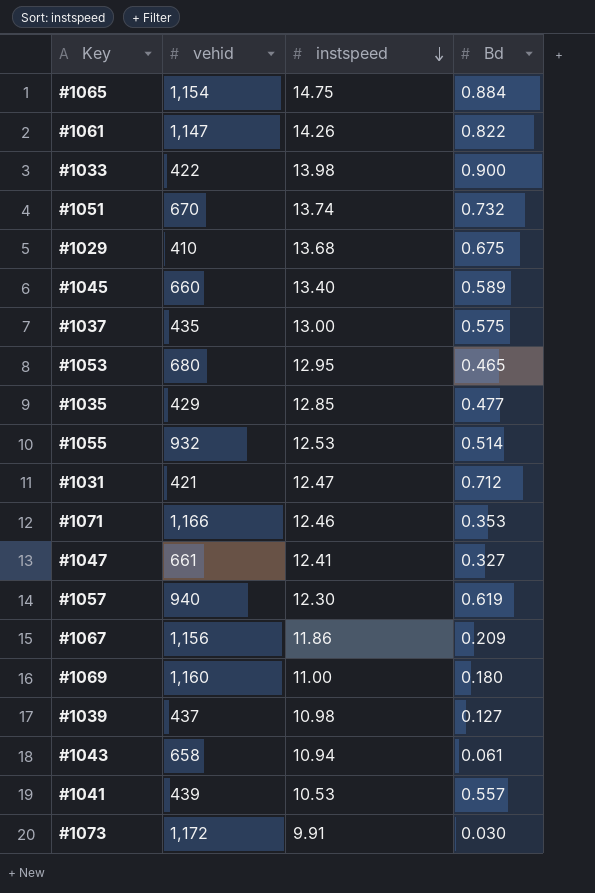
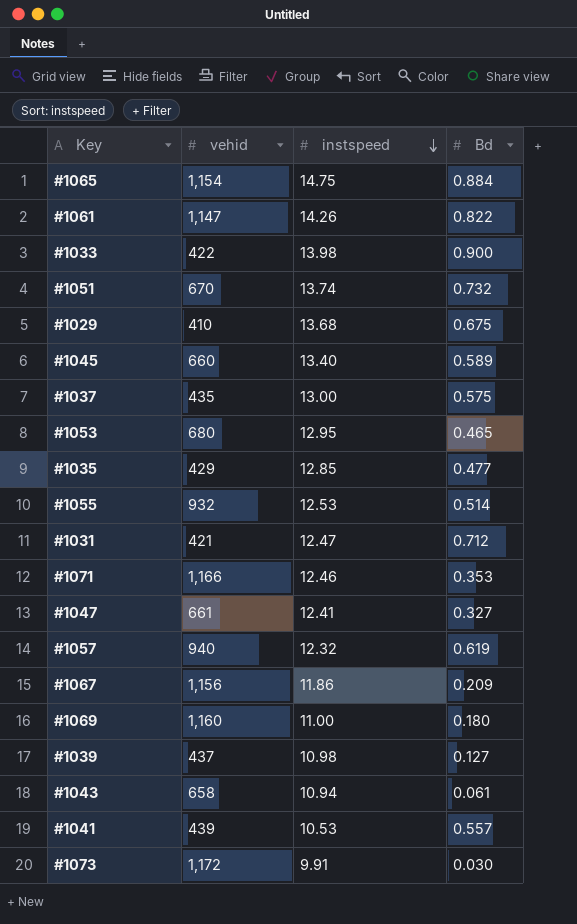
#1057 | instspeed: 12.30 -> 12.32

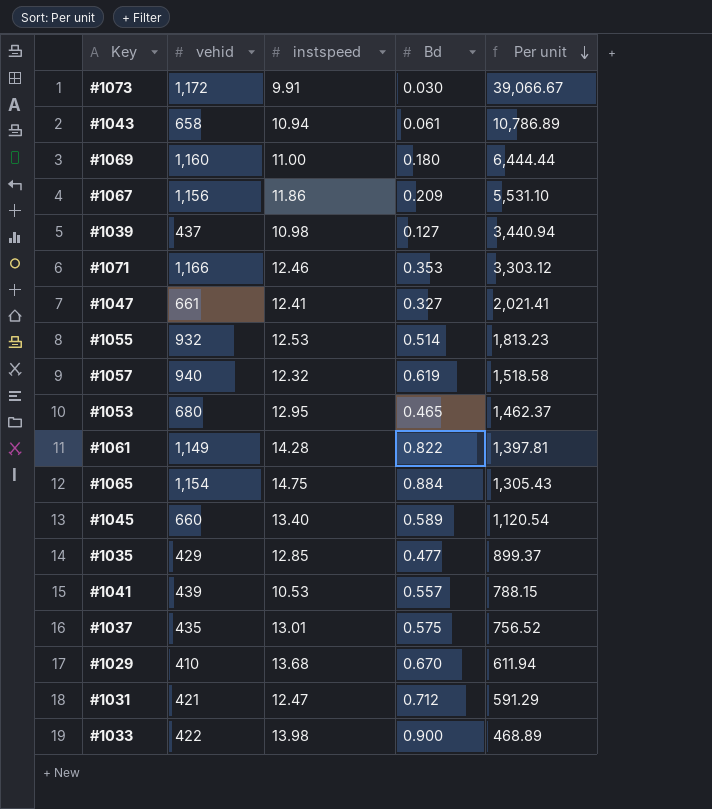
row order: instspeed descending -> Per unit descending
column Per unit | formula: none -> [vehid] / [Bd]
row #1051: 670 | 13.74 | 0.732 -> none
#1061 | vehid: 1,147 -> 1,149
#1061 | instspeed: 14.26 -> 14.28
#1037 | instspeed: 13.00 -> 13.01
#1029 | Bd: 0.675 -> 0.670

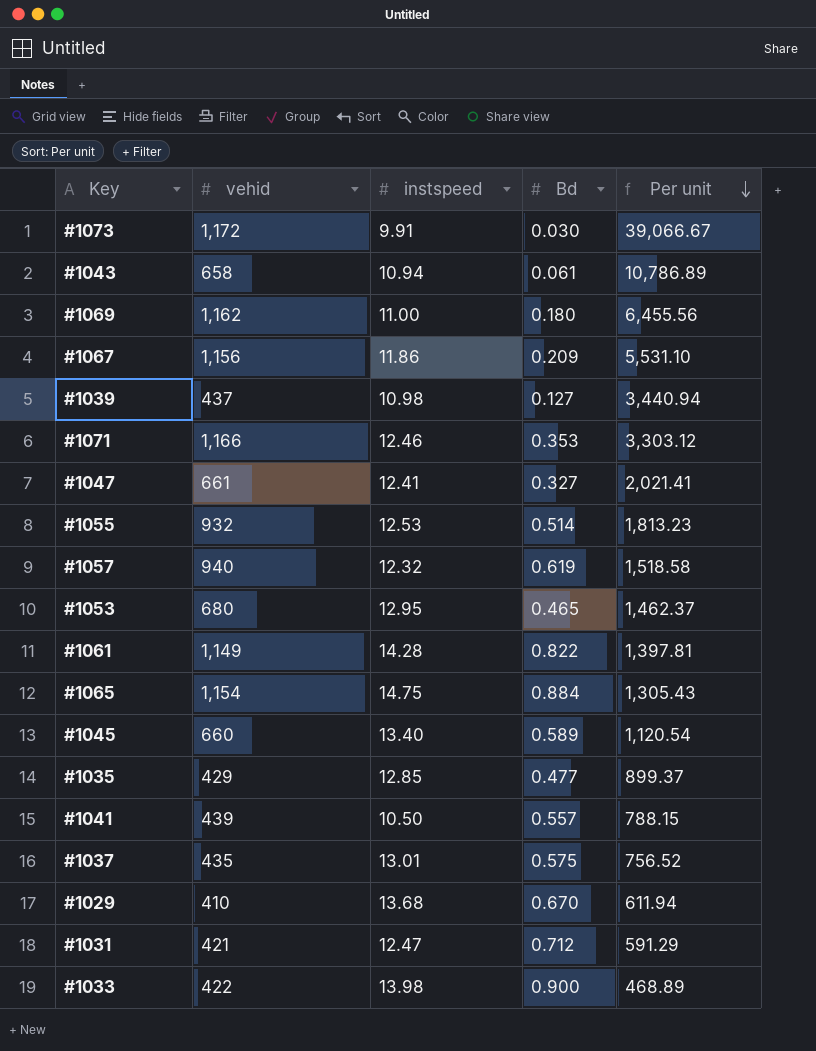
#1069 | vehid: 1,160 -> 1,162
#1069 | Per unit: 6,444.44 -> 6,455.56
#1041 | instspeed: 10.53 -> 10.50

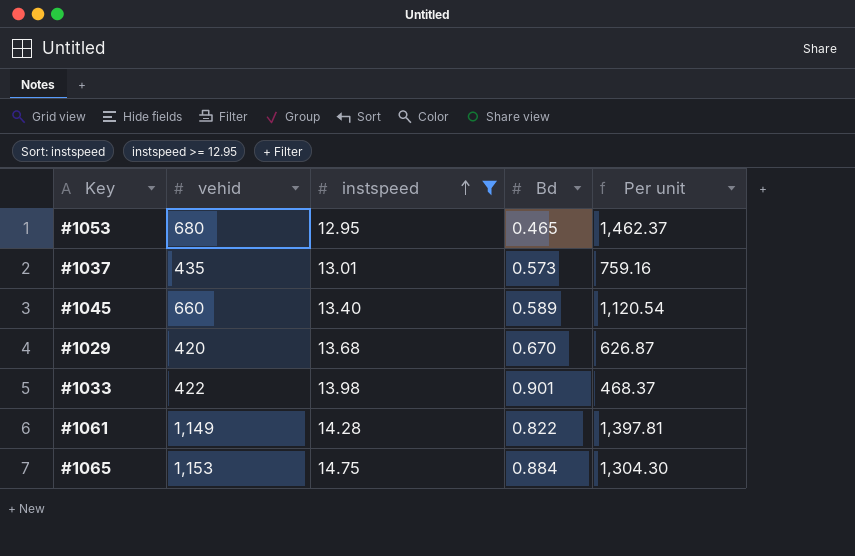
filter: none -> instspeed >= 12.95
row order: Per unit descending -> instspeed ascending
#1037 | Bd: 0.575 -> 0.573
#1037 | Per unit: 756.52 -> 759.16
#1029 | vehid: 410 -> 420
#1029 | Per unit: 611.94 -> 626.87
#1033 | Bd: 0.900 -> 0.901
#1033 | Per unit: 468.89 -> 468.37
#1065 | vehid: 1,154 -> 1,153
#1065 | Per unit: 1,305.43 -> 1,304.30

